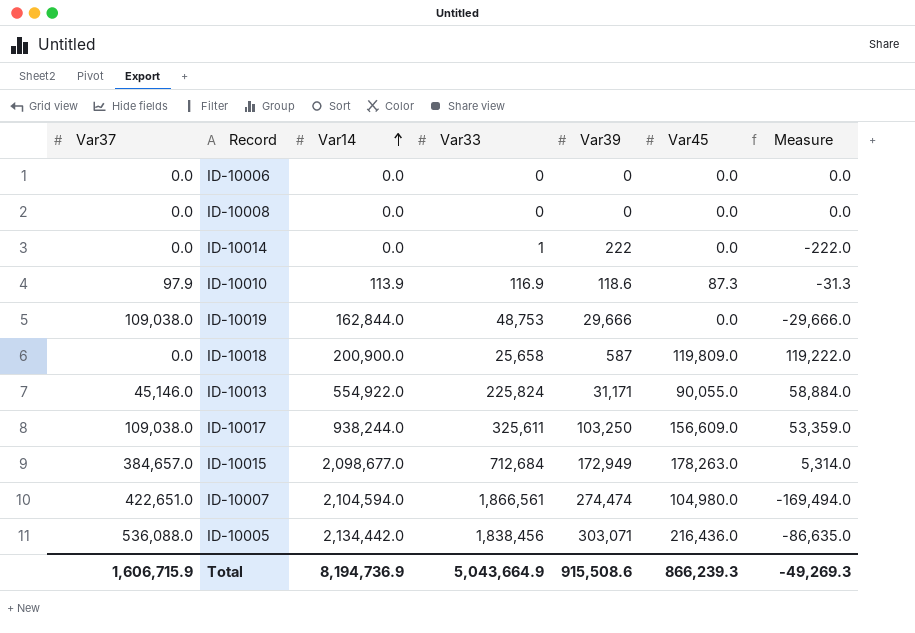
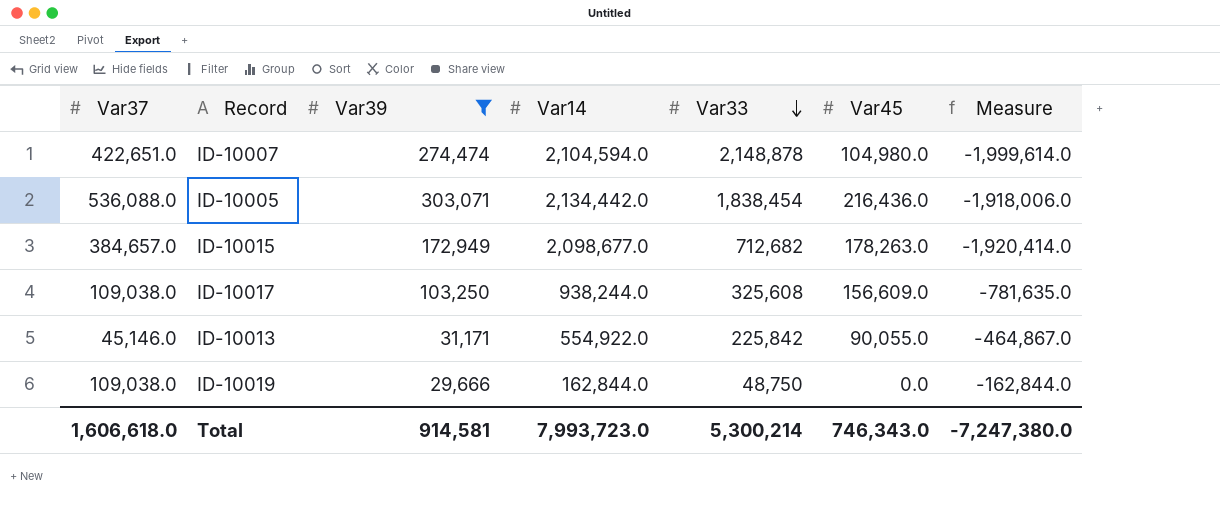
filter: none -> Var39 >= 29,666
row order: Var14 ascending -> Var33 descending
column Var39 | position: 5 -> 3
column Measure | formula: [Var45] - [Var39] -> [Var45] - [Var14]
ID-10007 | Var33: 1,866,561 -> 2,148,878
ID-10005 | Var33: 1,838,456 -> 1,838,454
ID-10015 | Var33: 712,684 -> 712,682
ID-10017 | Var33: 325,611 -> 325,608
ID-10013 | Var33: 225,824 -> 225,842
ID-10019 | Var33: 48,753 -> 48,750
Total | Var37: 1,606,715.9 -> 1,606,618.0
Total | Var39: 915,508.6 -> 914,581
Total | Var14: 8,194,736.9 -> 7,993,723.0
Total | Var33: 5,043,664.9 -> 5,300,214
Total | Var45: 866,239.3 -> 746,343.0
Total | Measure: -49,269.3 -> -7,247,380.0

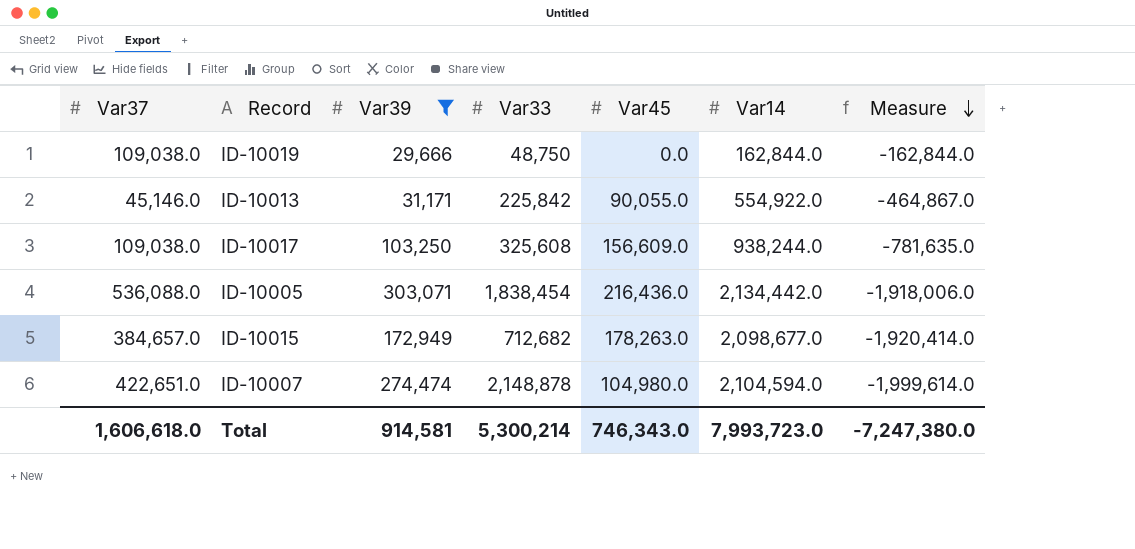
row order: Var33 descending -> Measure descending
column Var14 | position: 4 -> 6

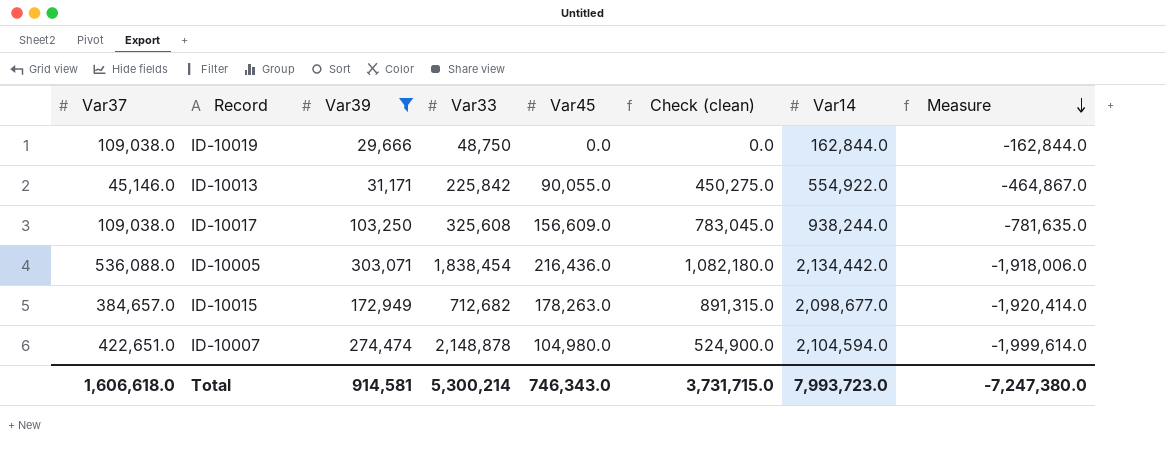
column Check (clean) | formula: none -> [Var45] * 5

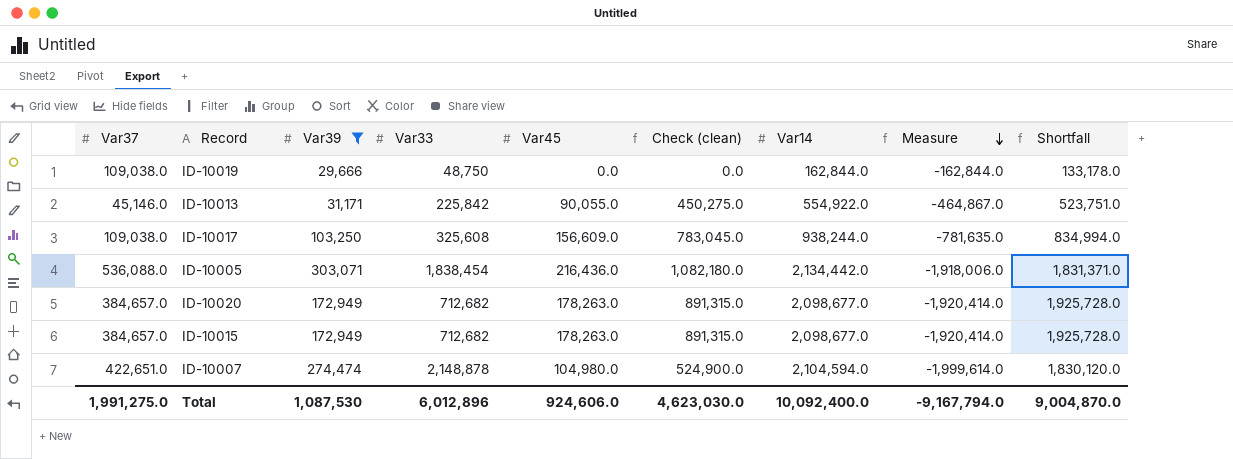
column Shortfall | formula: none -> [Var14] - [Var39]
row ID-10020: none -> 384,657.0 | 172,949 | 712,682 | 178,263.0 | 891,315.0 | 2,098,677.0 | -1,920,414.0 | 1,925,728.0
Total | Var37: 1,606,618.0 -> 1,991,275.0
Total | Var39: 914,581 -> 1,087,530
Total | Var33: 5,300,214 -> 6,012,896
Total | Var45: 746,343.0 -> 924,606.0
Total | Check (clean): 3,731,715.0 -> 4,623,030.0
Total | Var14: 7,993,723.0 -> 10,092,400.0
Total | Measure: -7,247,380.0 -> -9,167,794.0

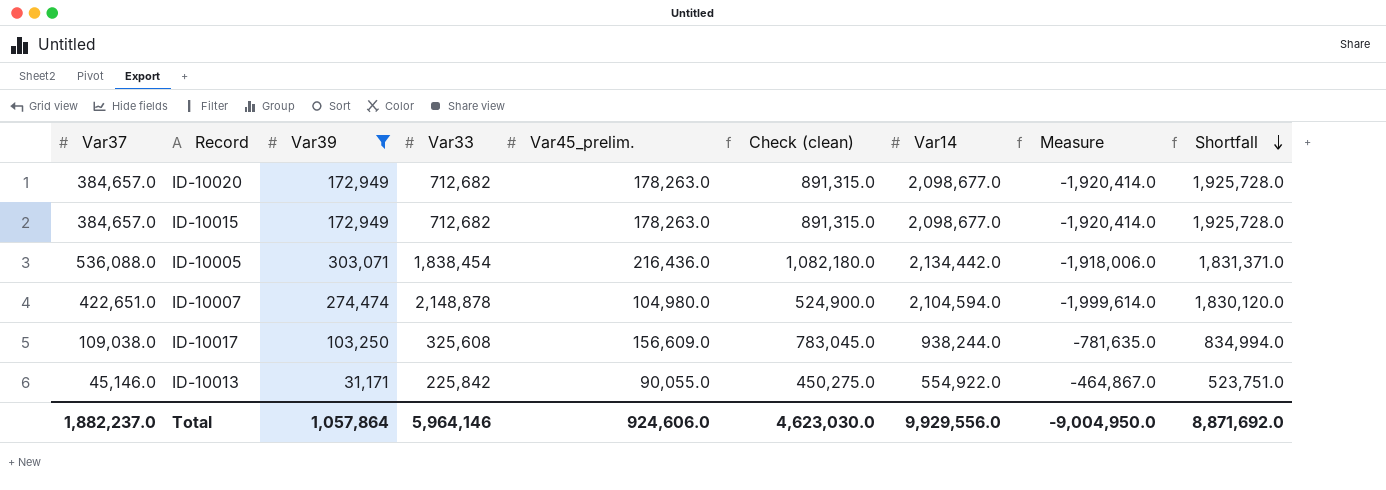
row order: Measure descending -> Shortfall descending
column name: Var45 -> Var45_prelim.
row ID-10019: 109,038.0 | 29,666 | 48,750 | 0.0 | 0.0 | 162,844.0 | -162,844.0 | 133,178.0 -> none
Total | Var37: 1,991,275.0 -> 1,882,237.0
Total | Var39: 1,087,530 -> 1,057,864
Total | Var33: 6,012,896 -> 5,964,146
Total | Var14: 10,092,400.0 -> 9,929,556.0
Total | Measure: -9,167,794.0 -> -9,004,950.0
Total | Shortfall: 9,004,870.0 -> 8,871,692.0

